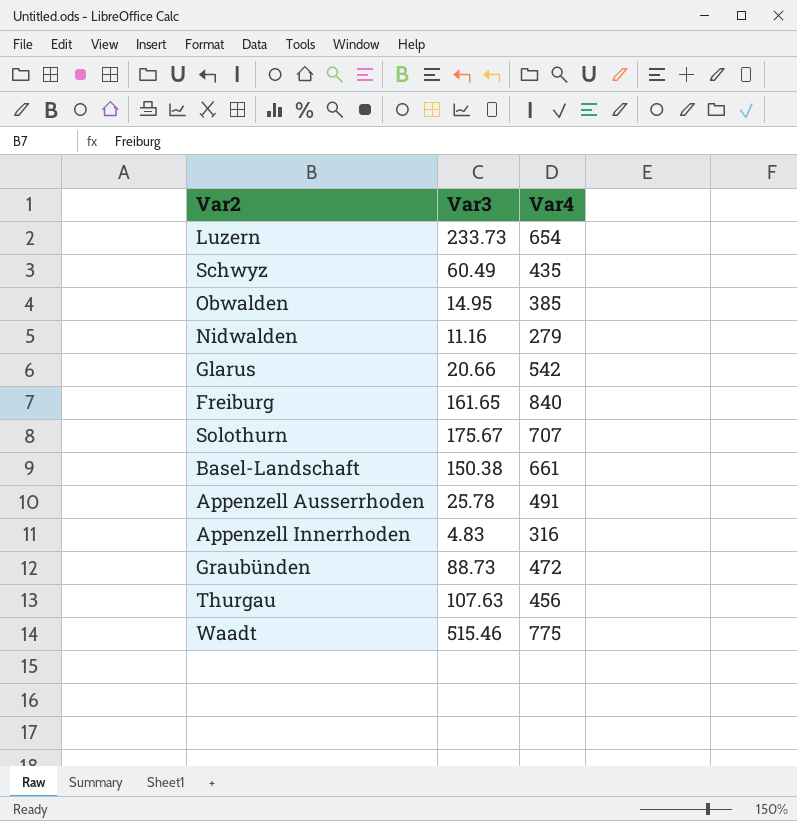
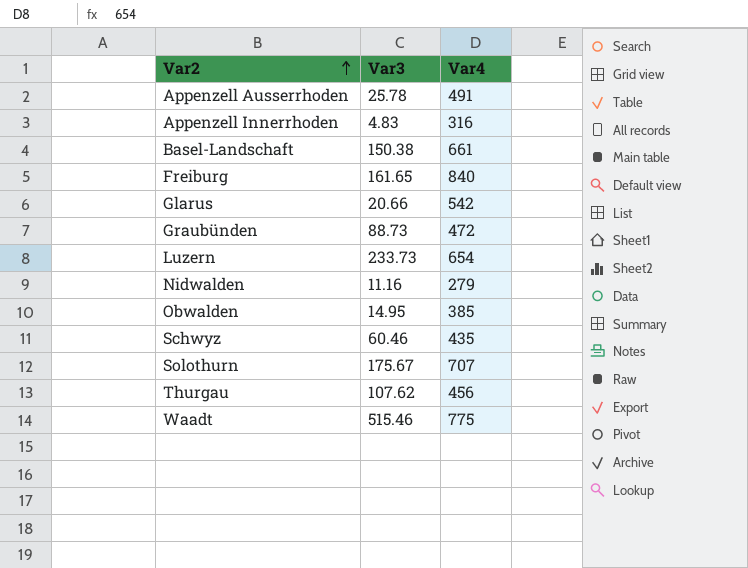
row order: none -> Var2 ascending
Schwyz | Var3: 60.49 -> 60.46
Thurgau | Var3: 107.63 -> 107.62

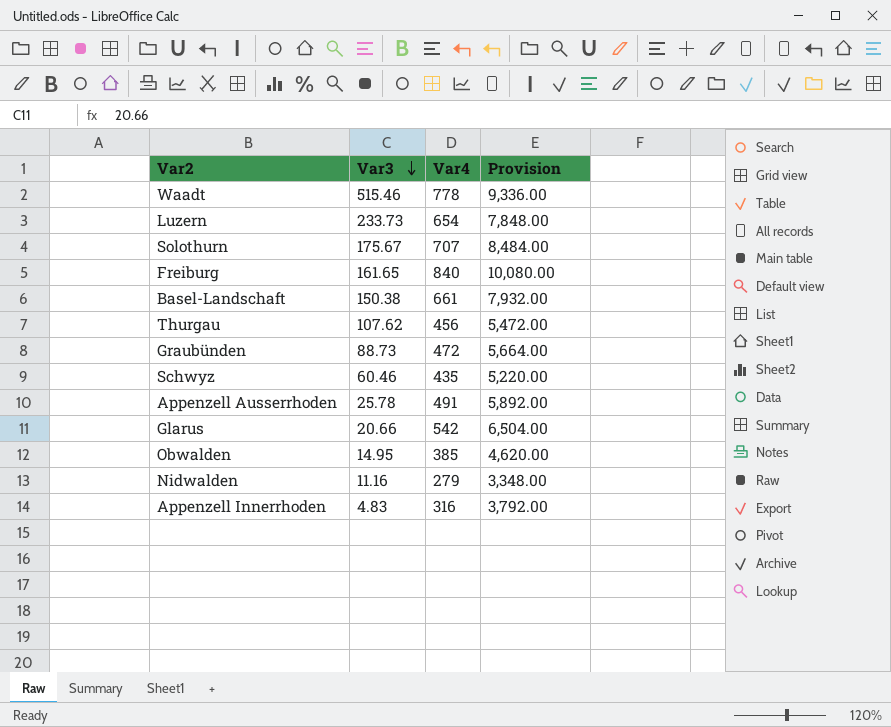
row order: Var2 ascending -> Var3 descending
column Provision | formula: none -> [Var4] * 12
Waadt | Var4: 775 -> 778

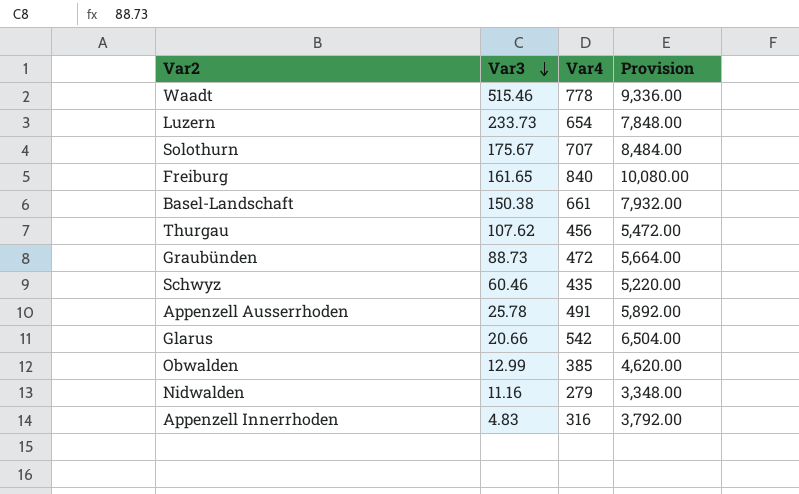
Obwalden | Var3: 14.95 -> 12.99

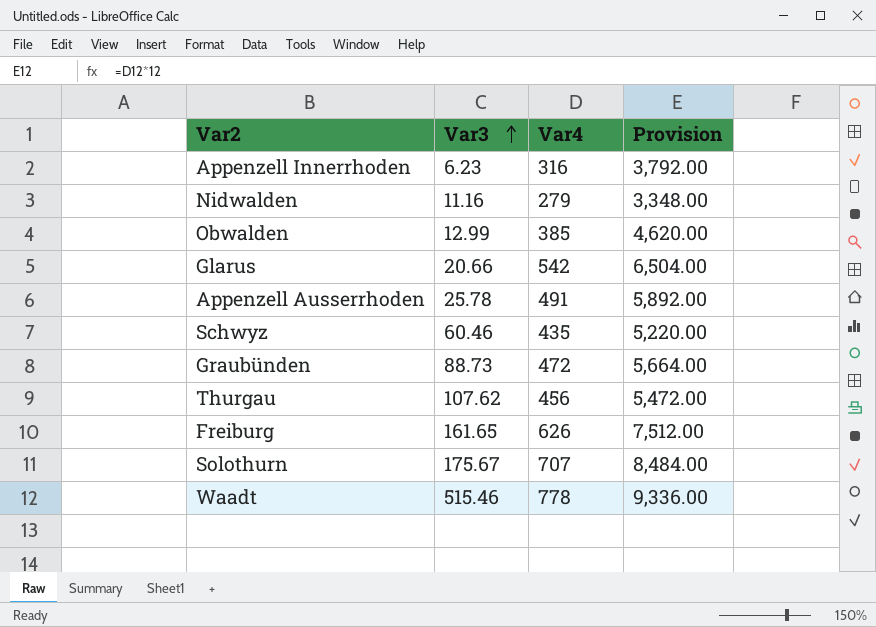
row order: Var3 descending -> Var3 ascending
row Luzern: 233.73 | 654 | 7,848.00 -> none
row Basel-Landschaft: 150.38 | 661 | 7,932.00 -> none
Appenzell Innerrhoden | Var3: 4.83 -> 6.23
Freiburg | Var4: 840 -> 626
Freiburg | Provision: 10,080.00 -> 7,512.00

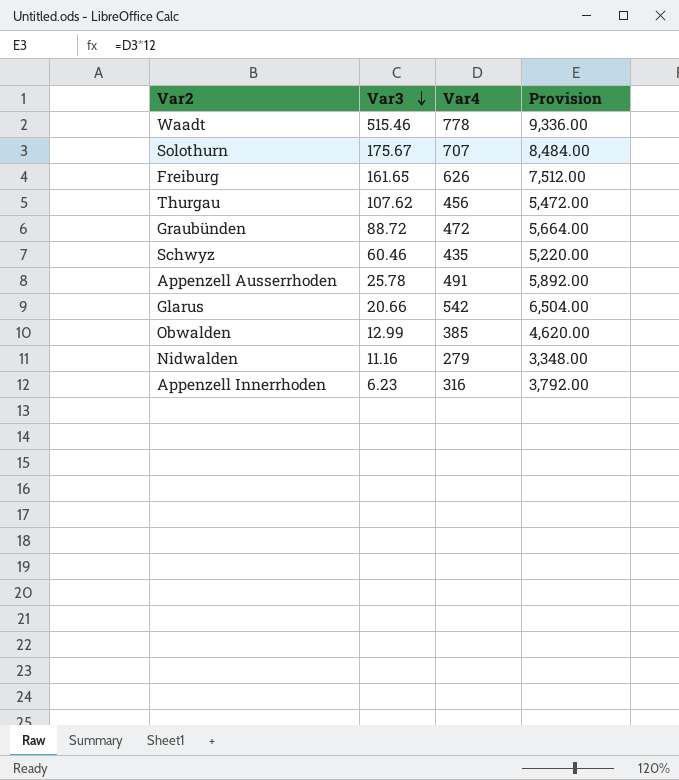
row order: Var3 ascending -> Var3 descending
Graubünden | Var3: 88.73 -> 88.72

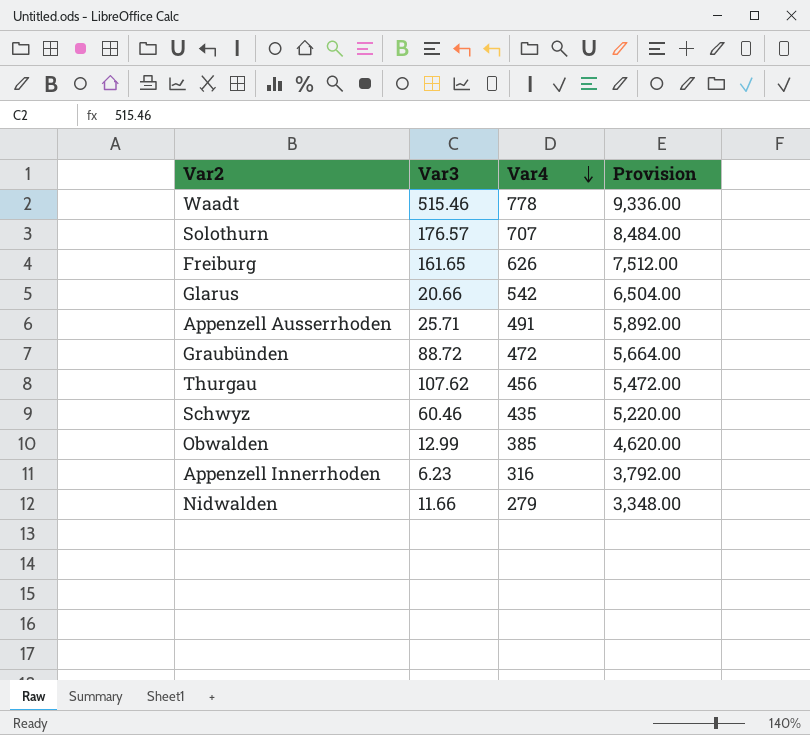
row order: Var3 descending -> Var4 descending
Solothurn | Var3: 175.67 -> 176.57
Appenzell Ausserrhoden | Var3: 25.78 -> 25.71
Nidwalden | Var3: 11.16 -> 11.66

